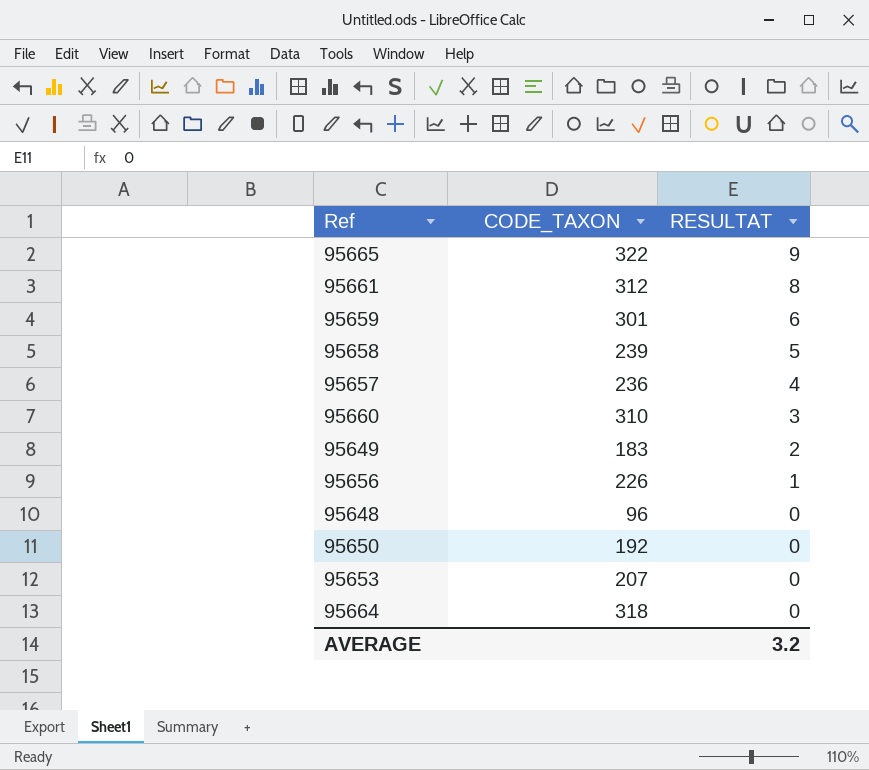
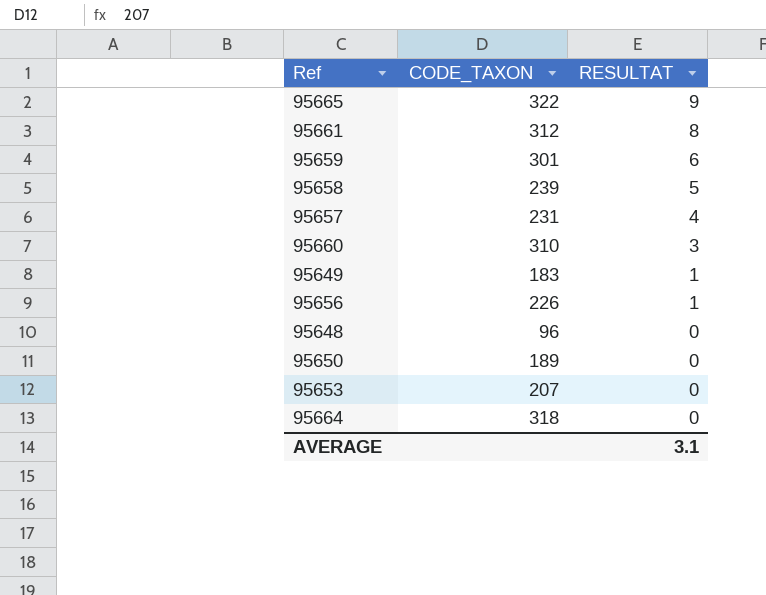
95657 | CODE_TAXON: 236 -> 231
95649 | RESULTAT: 2 -> 1
95650 | CODE_TAXON: 192 -> 189
AVERAGE | RESULTAT: 3.2 -> 3.1

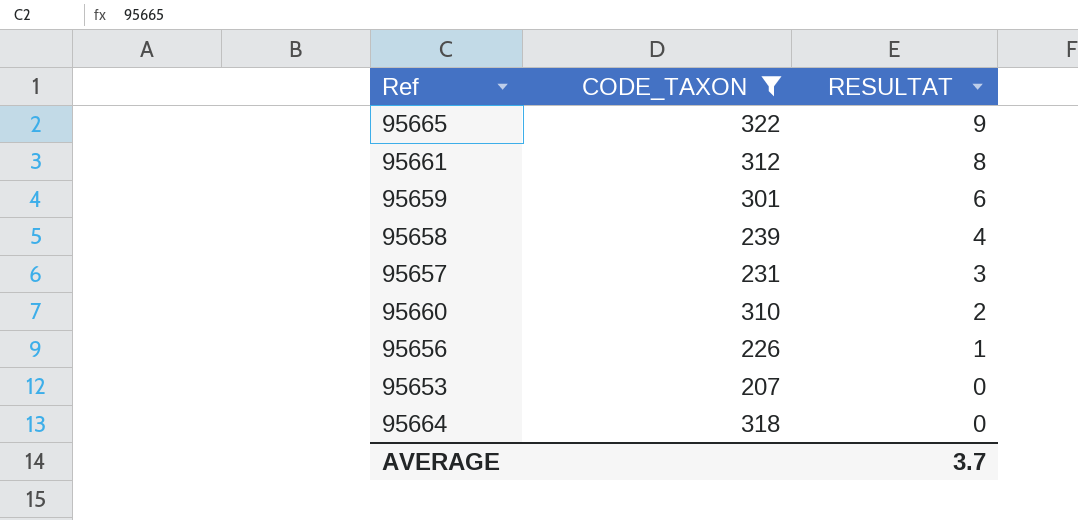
filter: none -> CODE_TAXON >= 207
95658 | RESULTAT: 5 -> 4
95657 | RESULTAT: 4 -> 3
95660 | RESULTAT: 3 -> 2
AVERAGE | RESULTAT: 3.1 -> 3.7

